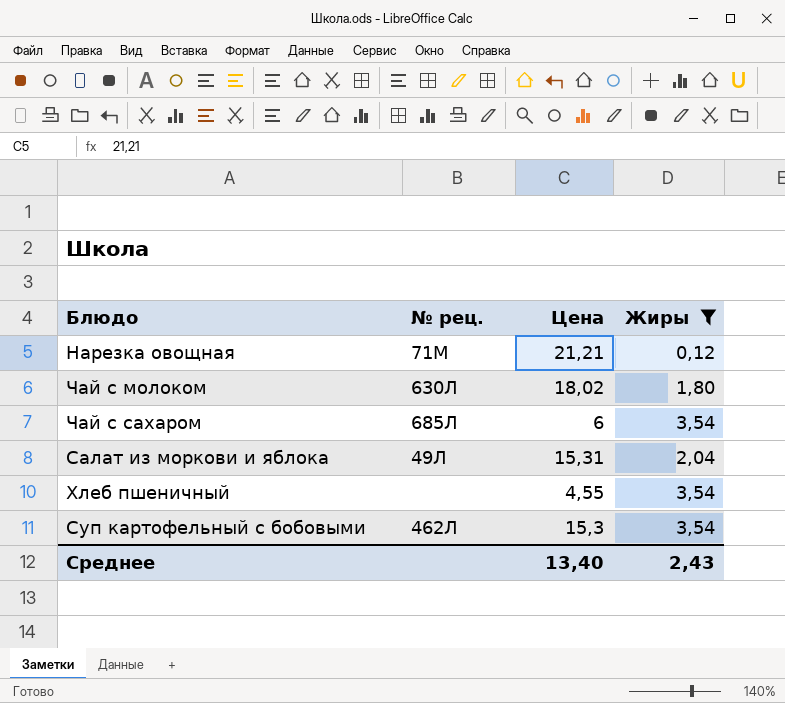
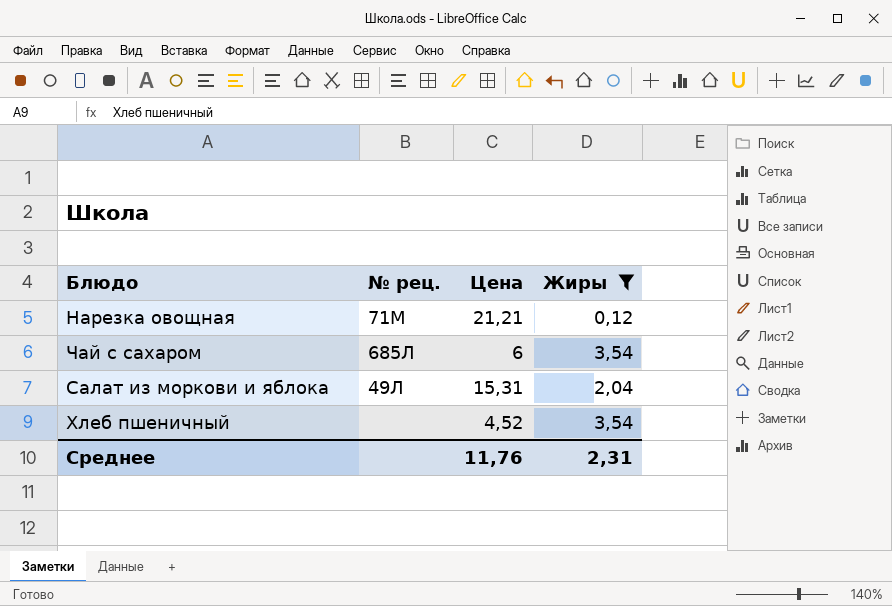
row Чай с молоком: 630Л | 18,02 | 1,80 -> none
row Суп картофельный с бобовыми: 462Л | 15,3 | 3,54 -> none
Хлеб пшеничный | Цена: 4,55 -> 4,52
Среднее | Цена: 13,40 -> 11,76
Среднее | Жиры: 2,43 -> 2,31

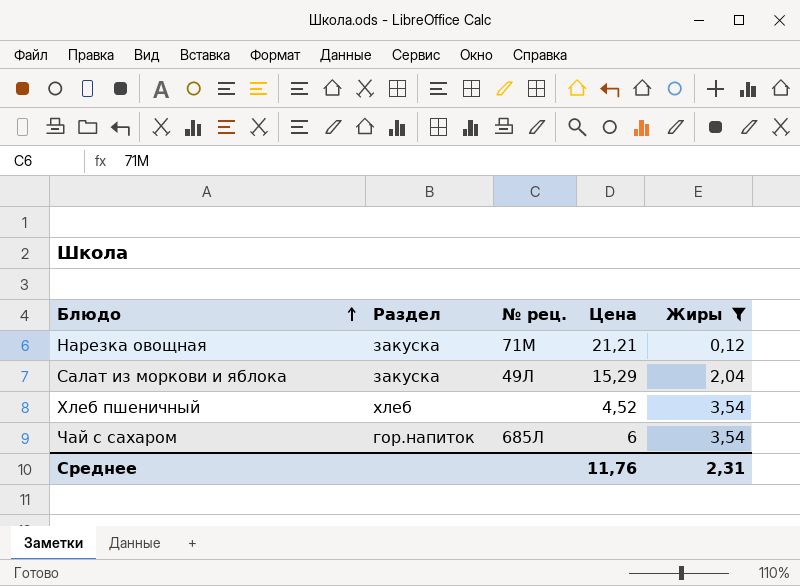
row order: none -> Блюдо ascending
column Раздел | position: none -> 2
Салат из моркови и яблока | Цена: 15,31 -> 15,29

